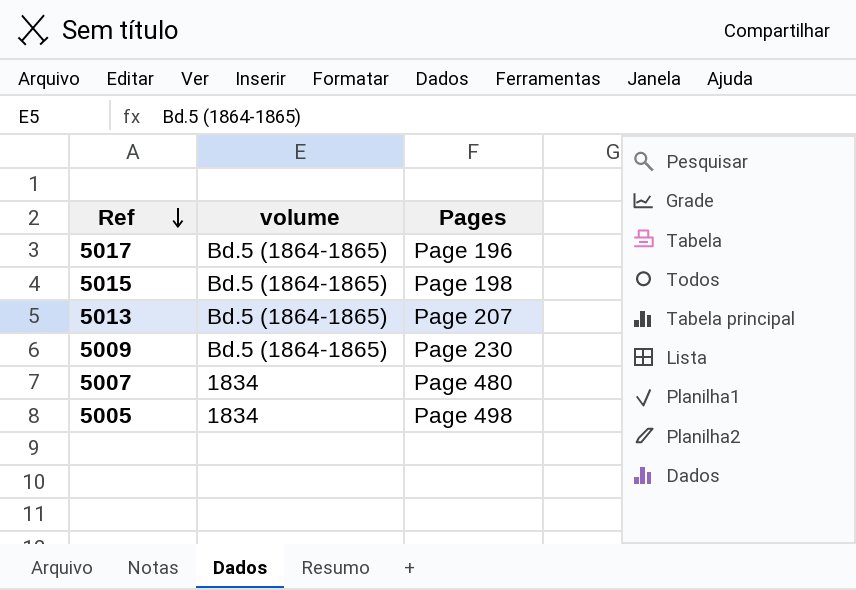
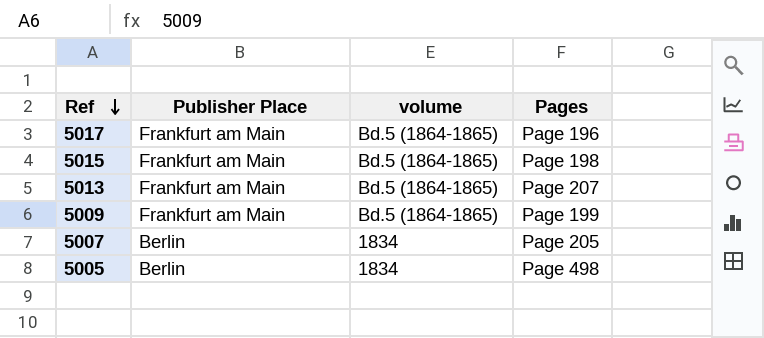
column Publisher Place | position: none -> 2
5009 | Pages: Page 230 -> Page 199
5007 | Pages: Page 480 -> Page 205

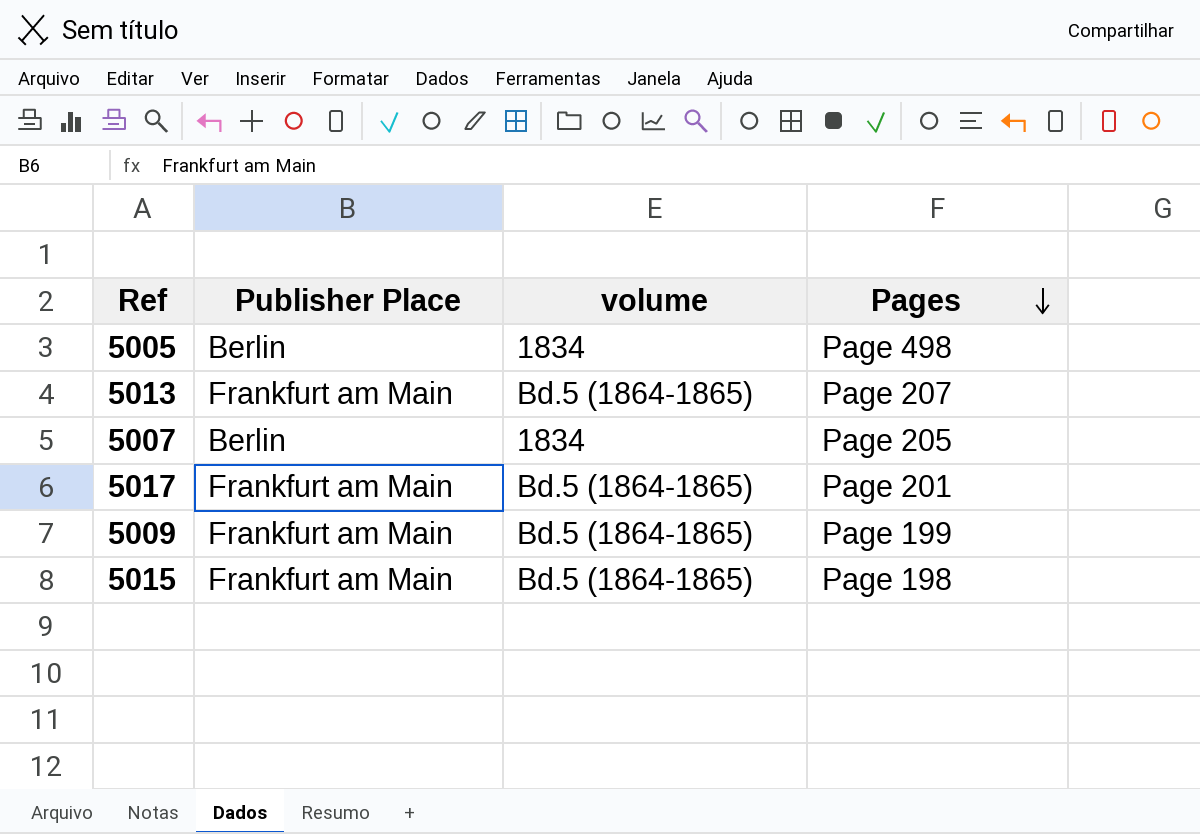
row order: Ref descending -> Pages descending
5017 | Pages: Page 196 -> Page 201

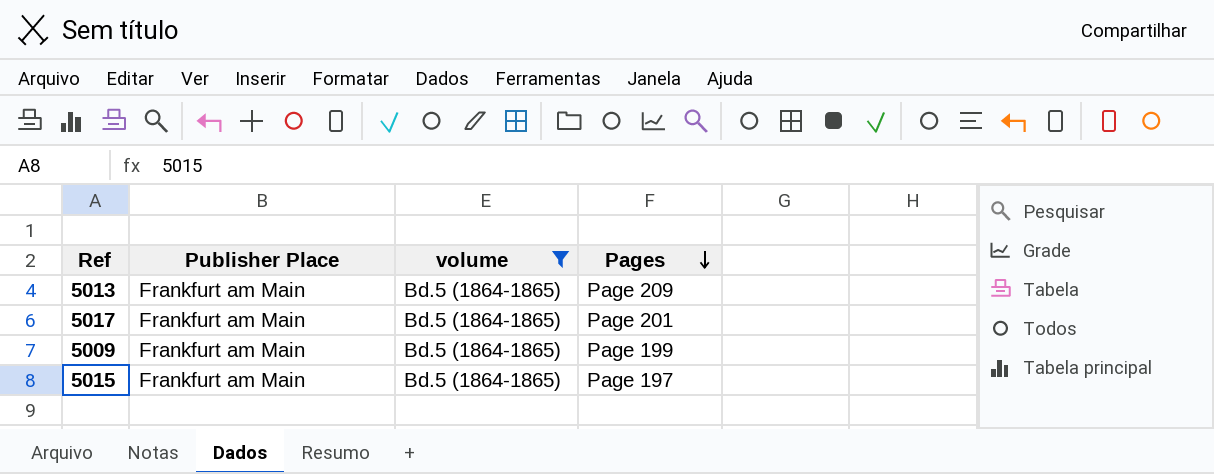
filter: none -> volume = Bd.5 (1864-1865)
5013 | Pages: Page 207 -> Page 209
5015 | Pages: Page 198 -> Page 197

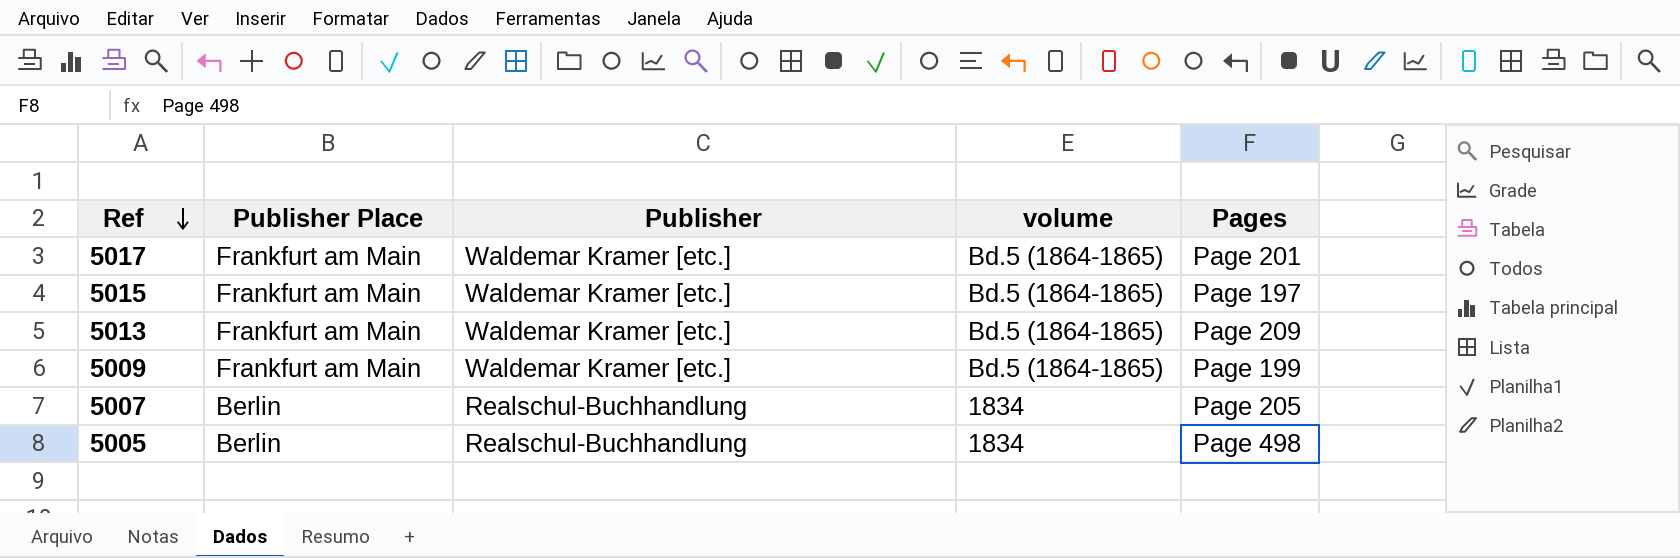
filter: volume = Bd.5 (1864-1865) -> none
row order: Pages descending -> Ref descending
column Publisher | position: none -> 3

